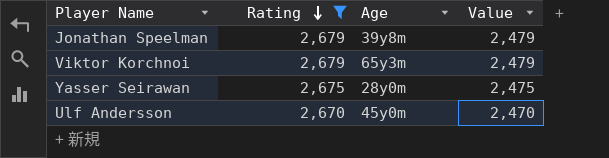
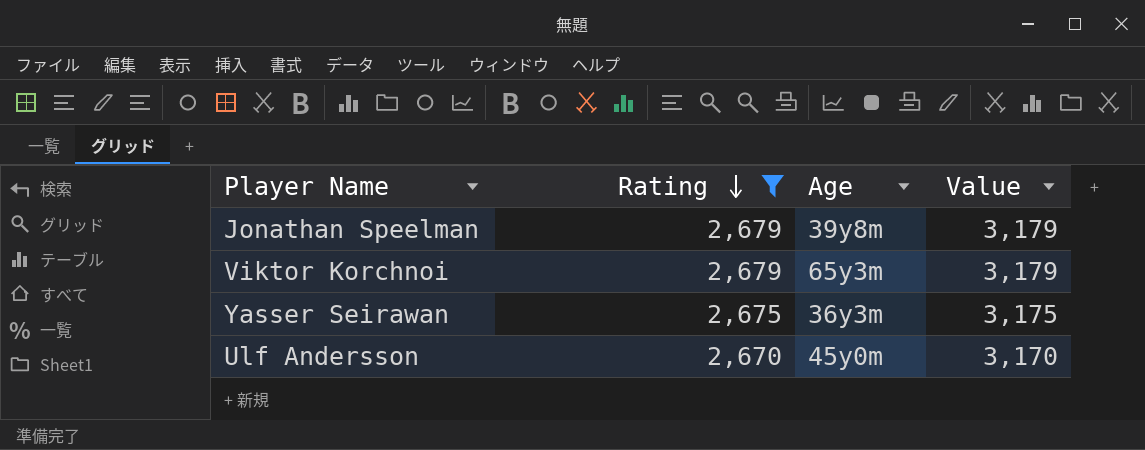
column Value | formula: [Rating] - 200 -> [Rating] + 500
Yasser Seirawan | Age: 28y0m -> 36y3m

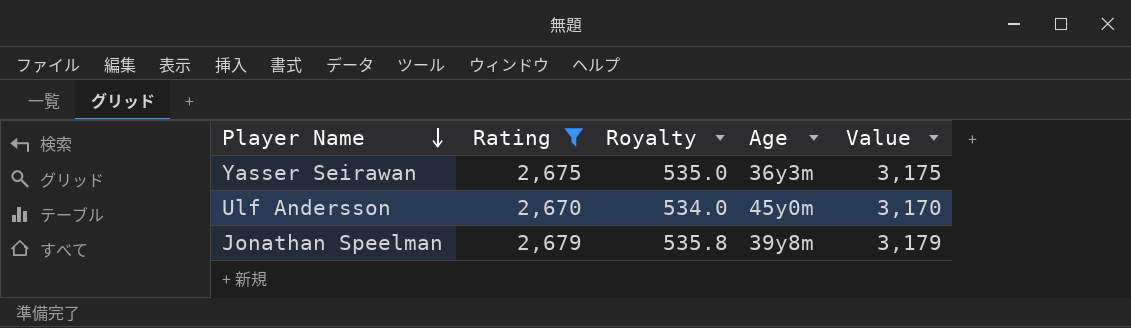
row order: Rating descending -> Player Name descending
column Royalty | formula: none -> [Rating] * 0.2
row Viktor Korchnoi: 2,679 | 65y3m | 3,179 -> none

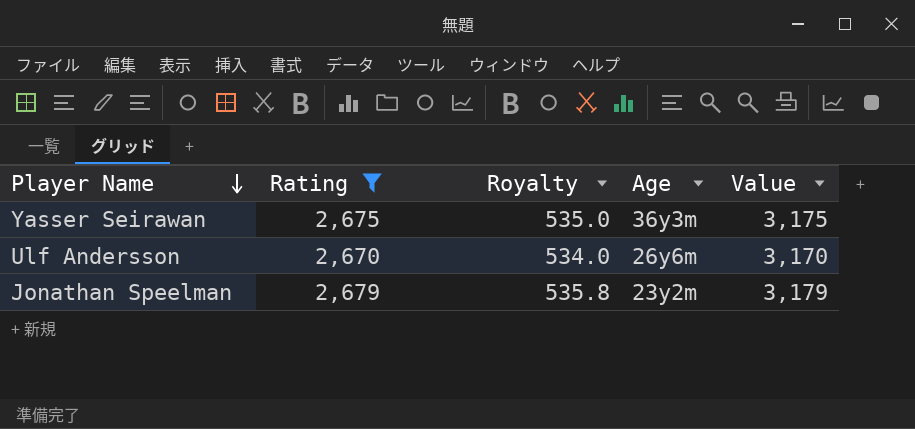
Ulf Andersson | Age: 45y0m -> 26y6m
Jonathan Speelman | Age: 39y8m -> 23y2m

